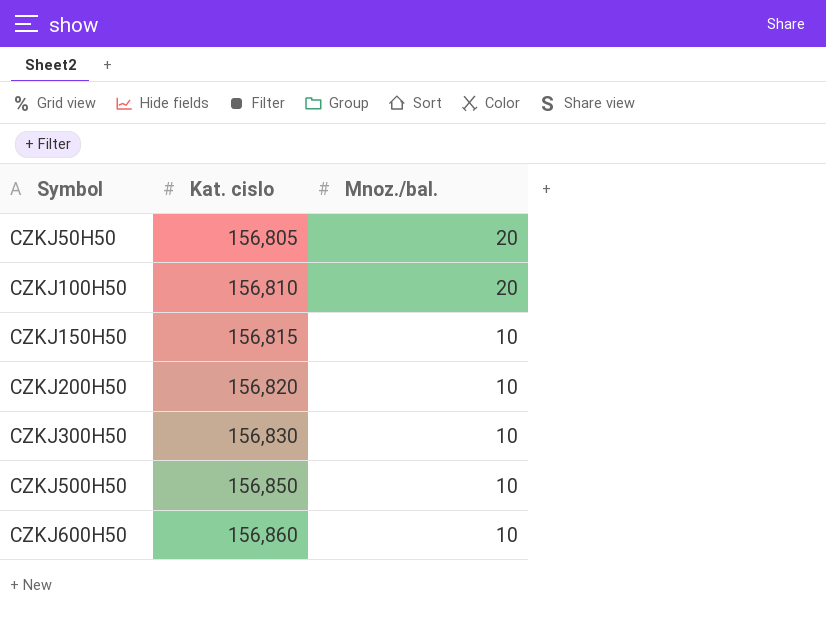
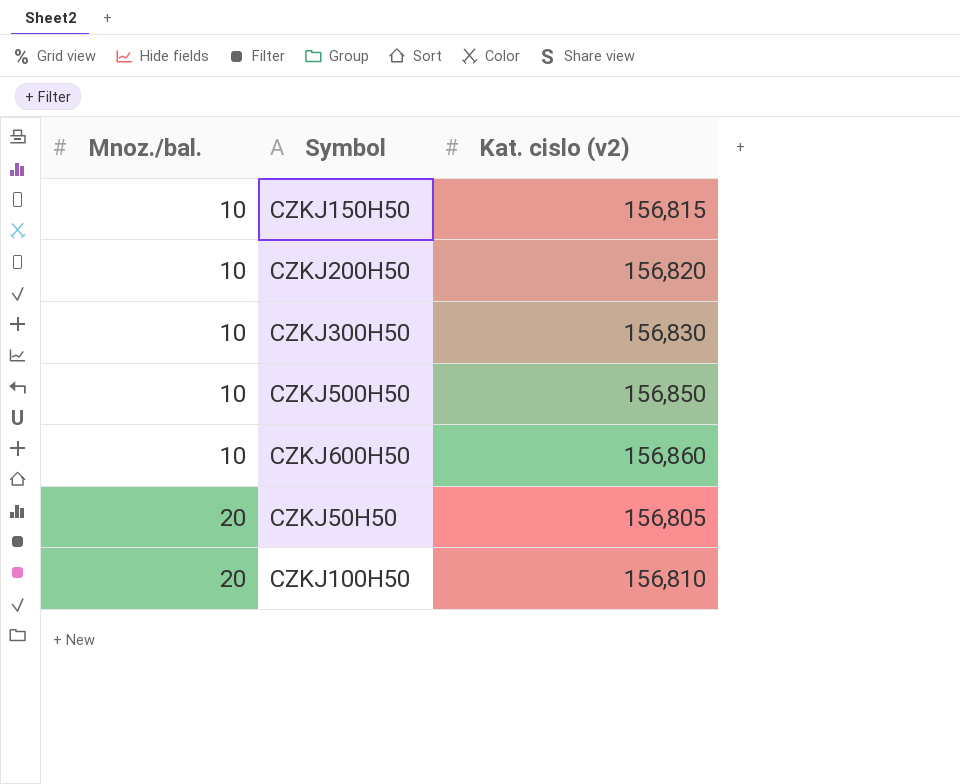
row order: Symbol ascending -> Mnoz./bal. ascending
column Mnoz./bal. | position: 3 -> 1
column name: Kat. cislo -> Kat. cislo (v2)

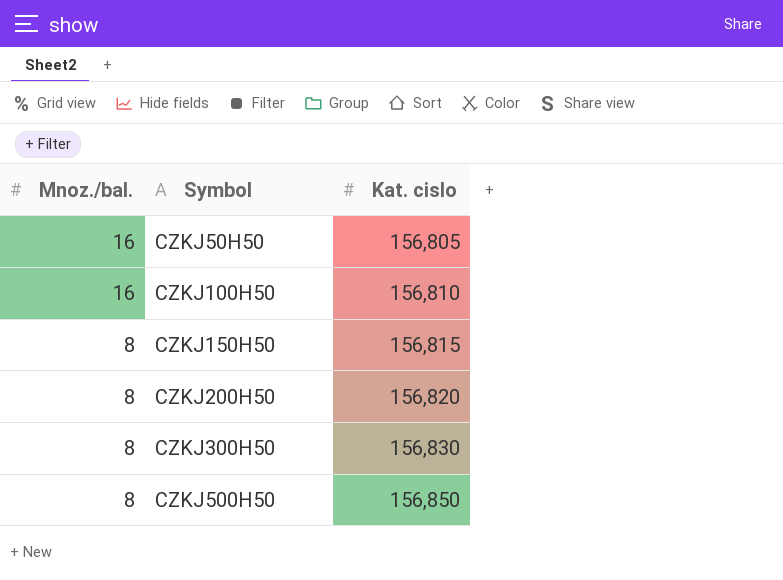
row order: Mnoz./bal. ascending -> Mnoz./bal. descending
column name: Kat. cislo (v2) -> Kat. cislo
row CZKJ600H50: 10 | 156,860 -> none
CZKJ50H50 | Mnoz./bal.: 20 -> 16
CZKJ100H50 | Mnoz./bal.: 20 -> 16
CZKJ150H50 | Mnoz./bal.: 10 -> 8
CZKJ200H50 | Mnoz./bal.: 10 -> 8
CZKJ300H50 | Mnoz./bal.: 10 -> 8
CZKJ500H50 | Mnoz./bal.: 10 -> 8

